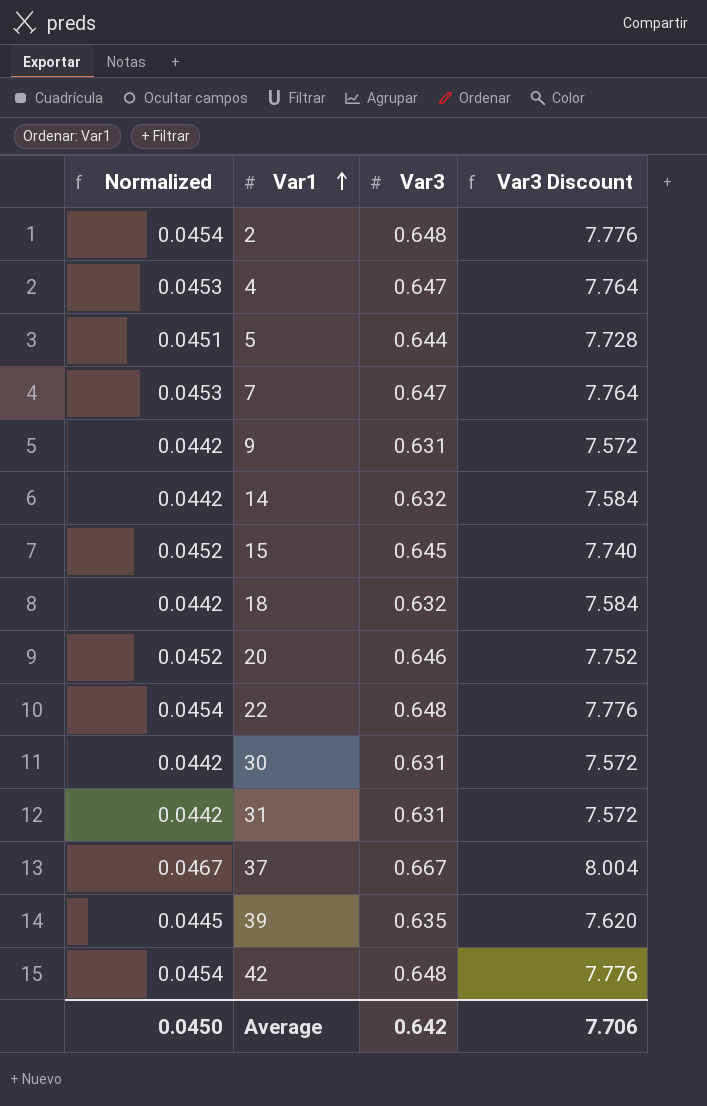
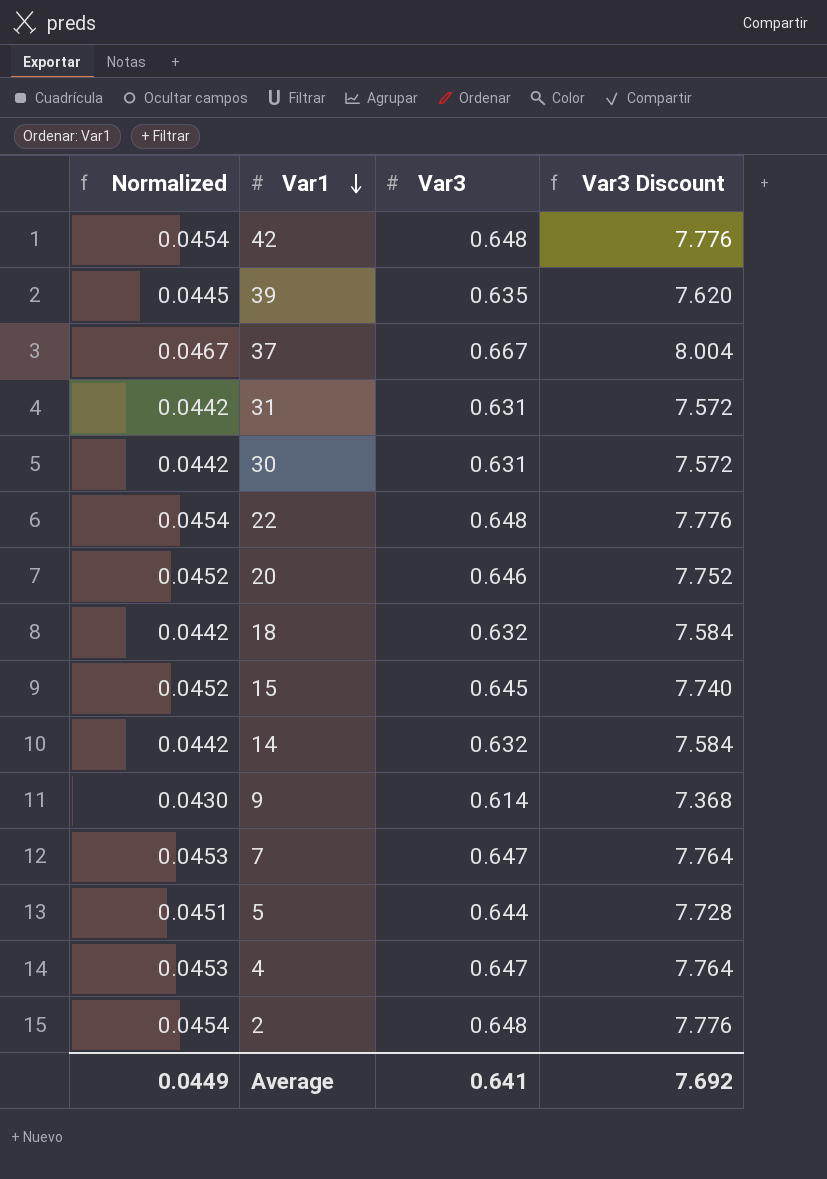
row order: Var1 ascending -> Var1 descending
9 | Normalized: 0.0442 -> 0.0430
9 | Var3: 0.631 -> 0.614
9 | Var3 Discount: 7.572 -> 7.368
Average | Normalized: 0.0450 -> 0.0449
Average | Var3: 0.642 -> 0.641
Average | Var3 Discount: 7.706 -> 7.692

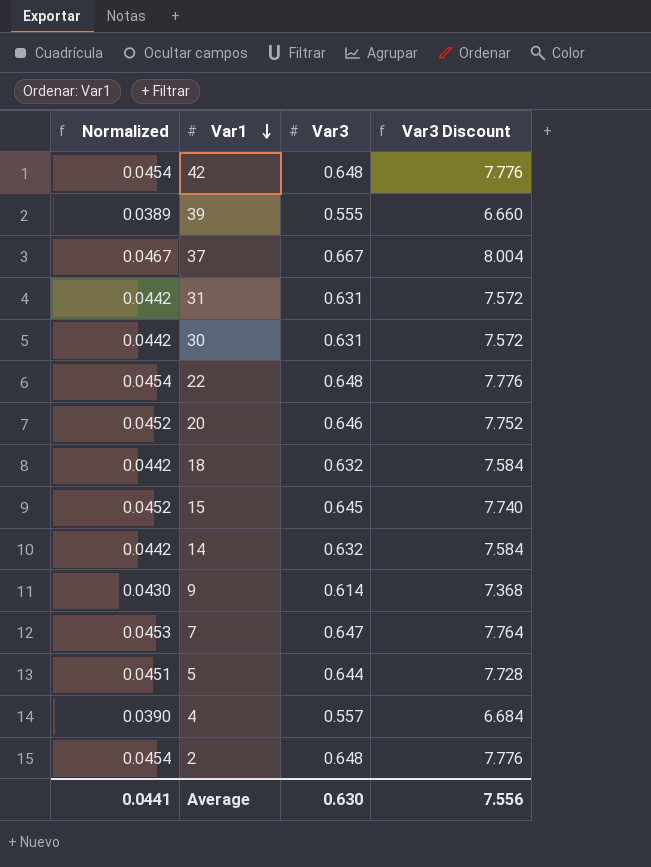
39 | Normalized: 0.0445 -> 0.0389
39 | Var3: 0.635 -> 0.555
39 | Var3 Discount: 7.620 -> 6.660
4 | Normalized: 0.0453 -> 0.0390
4 | Var3: 0.647 -> 0.557
4 | Var3 Discount: 7.764 -> 6.684
Average | Normalized: 0.0449 -> 0.0441
Average | Var3: 0.641 -> 0.630
Average | Var3 Discount: 7.692 -> 7.556

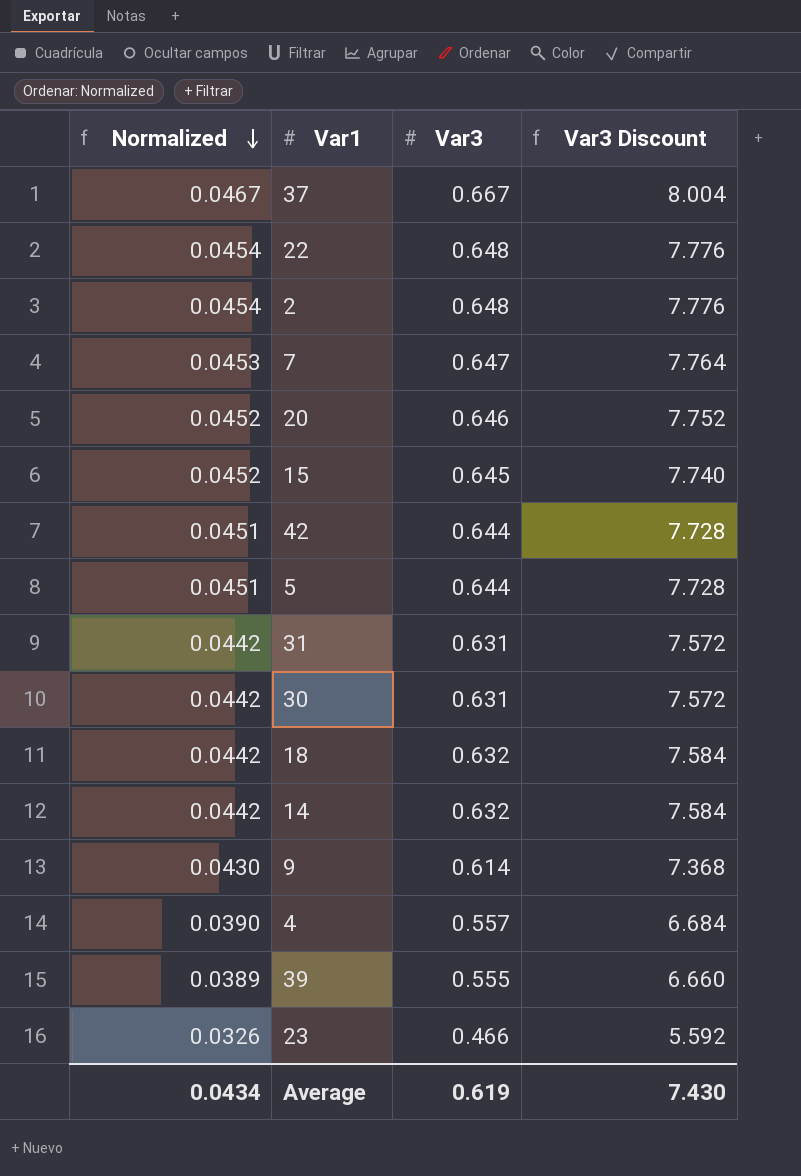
row order: Var1 descending -> Normalized descending
42 | Normalized: 0.0454 -> 0.0451
42 | Var3: 0.648 -> 0.644
42 | Var3 Discount: 7.776 -> 7.728
row 23: none -> 0.0326 | 0.466 | 5.592
Average | Normalized: 0.0441 -> 0.0434
Average | Var3: 0.630 -> 0.619
Average | Var3 Discount: 7.556 -> 7.430

